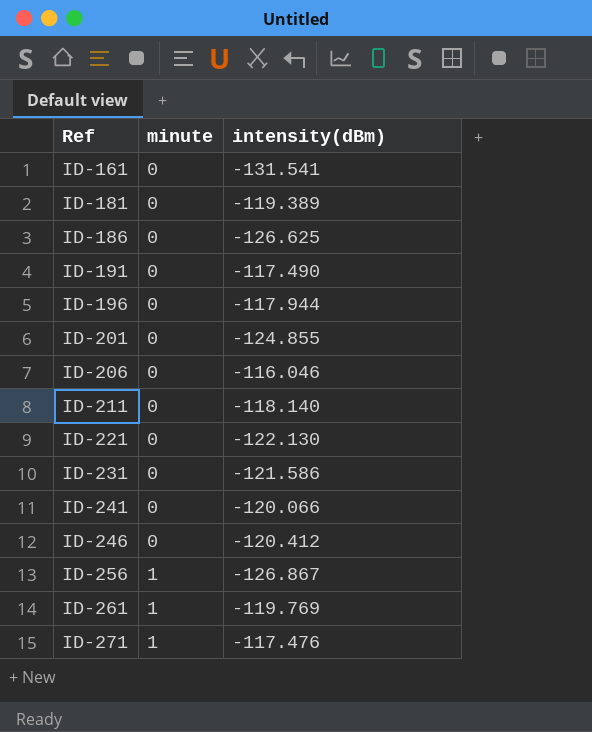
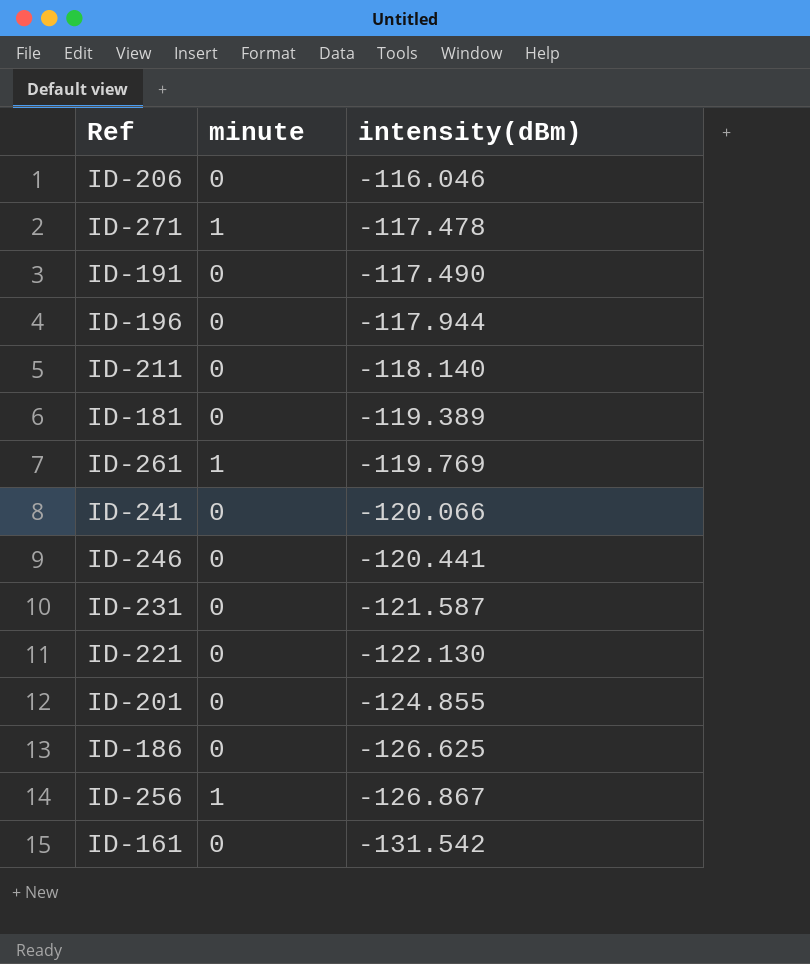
row order: Ref ascending -> intensity(dBm) descending
ID-271 | intensity(dBm): -117.476 -> -117.478
ID-246 | intensity(dBm): -120.412 -> -120.441
ID-231 | intensity(dBm): -121.586 -> -121.587
ID-161 | intensity(dBm): -131.541 -> -131.542

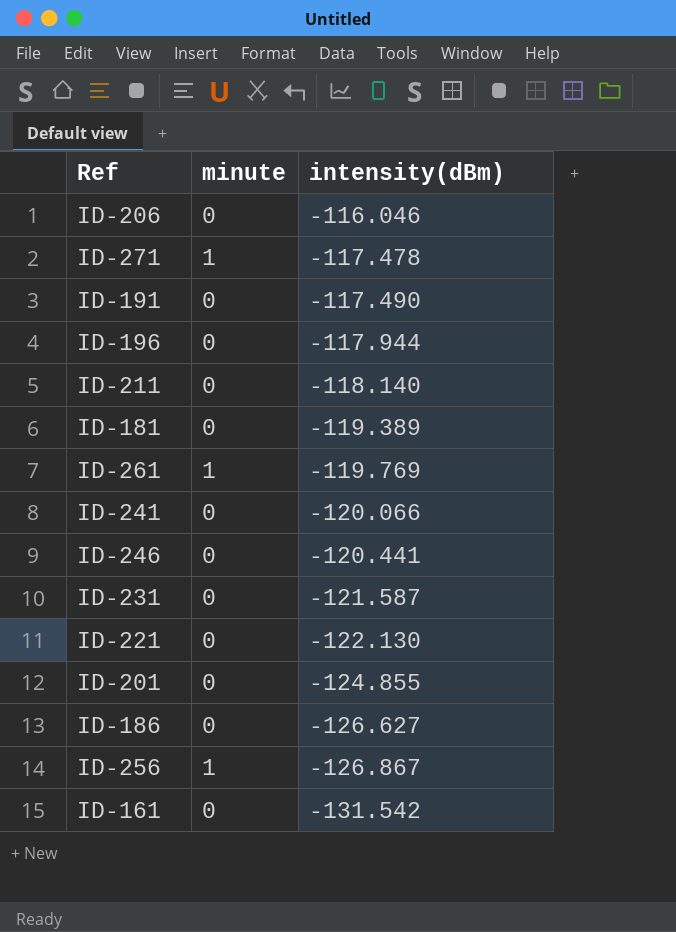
ID-186 | intensity(dBm): -126.625 -> -126.627

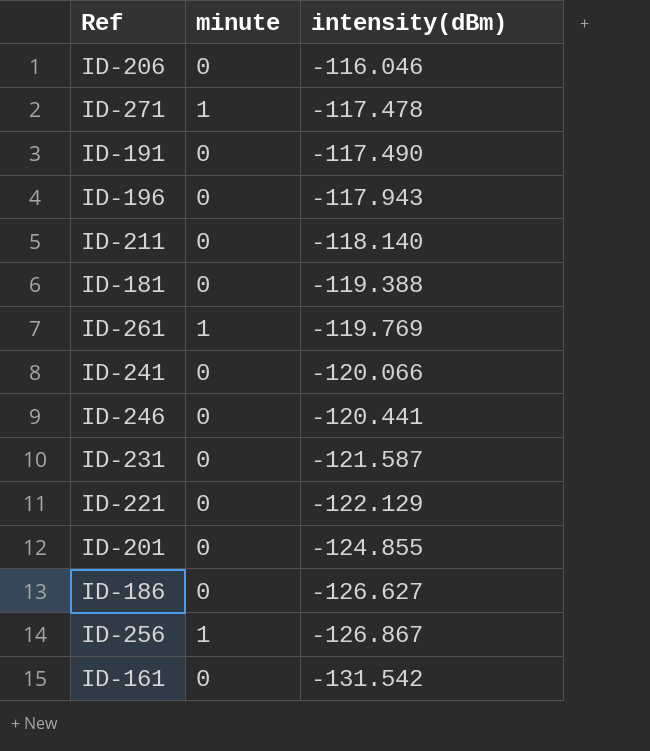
ID-196 | intensity(dBm): -117.944 -> -117.943
ID-181 | intensity(dBm): -119.389 -> -119.388
ID-221 | intensity(dBm): -122.130 -> -122.129

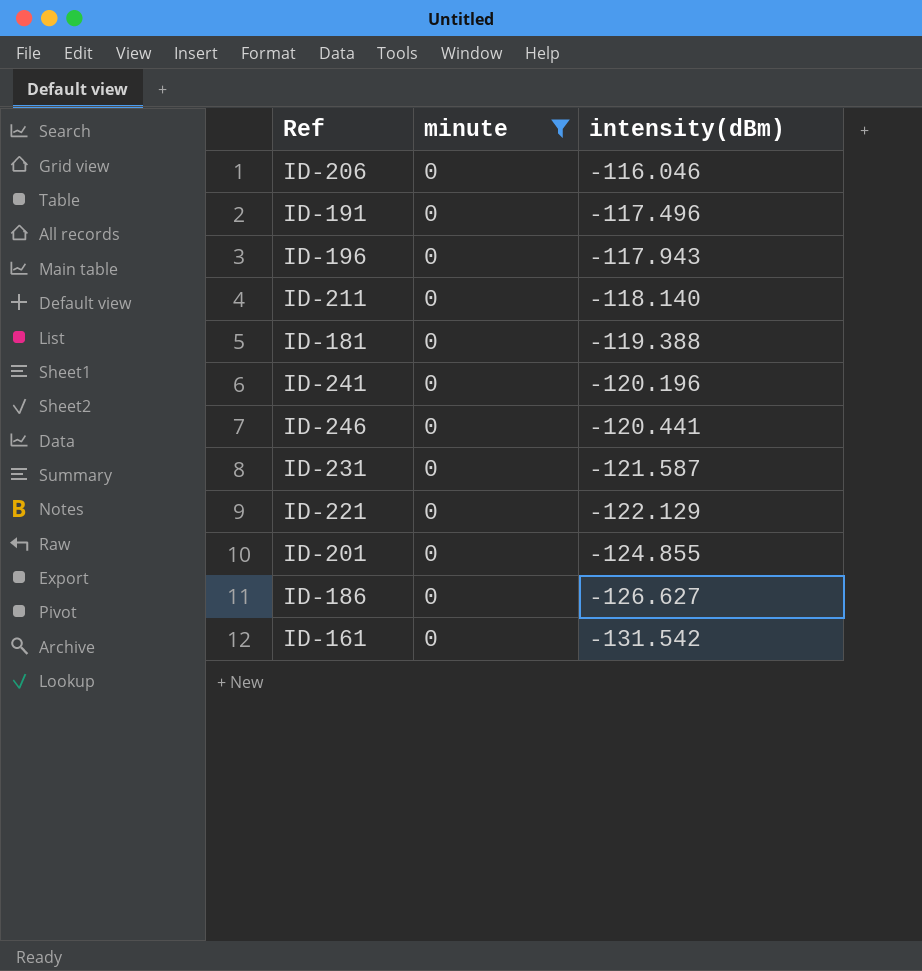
filter: none -> minute = 0
ID-191 | intensity(dBm): -117.490 -> -117.496
ID-241 | intensity(dBm): -120.066 -> -120.196

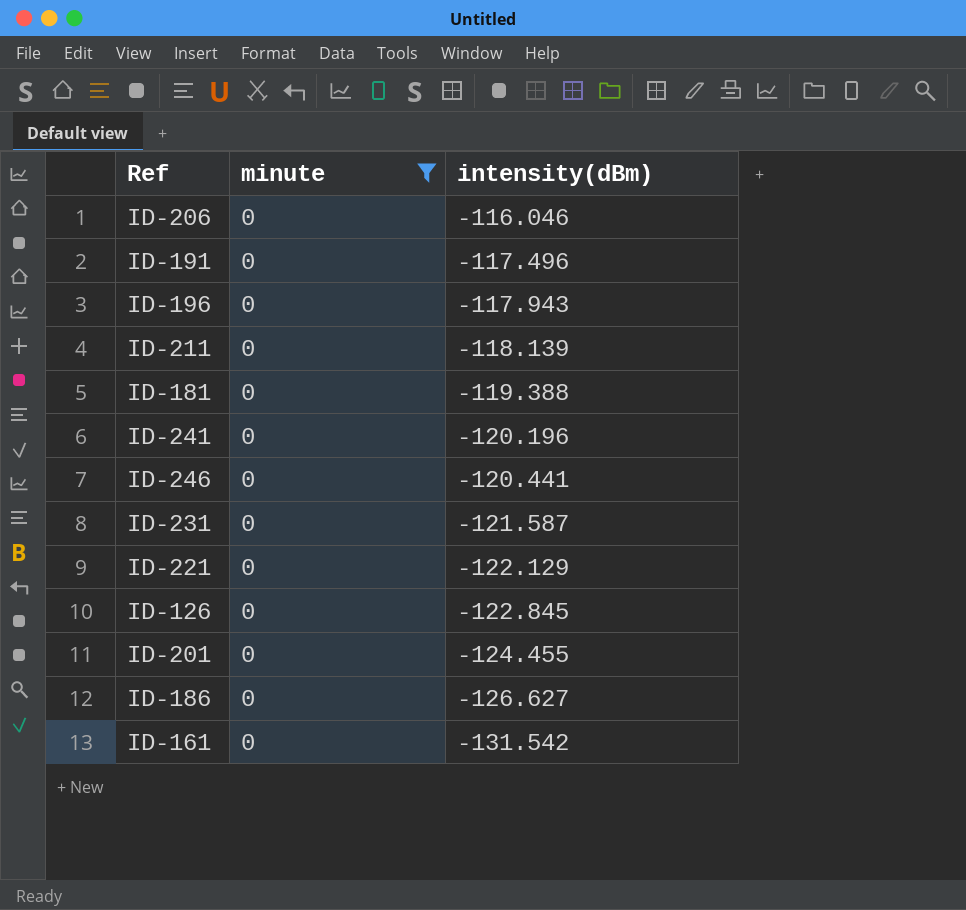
ID-211 | intensity(dBm): -118.140 -> -118.139
row ID-126: none -> 0 | -122.845
ID-201 | intensity(dBm): -124.855 -> -124.455

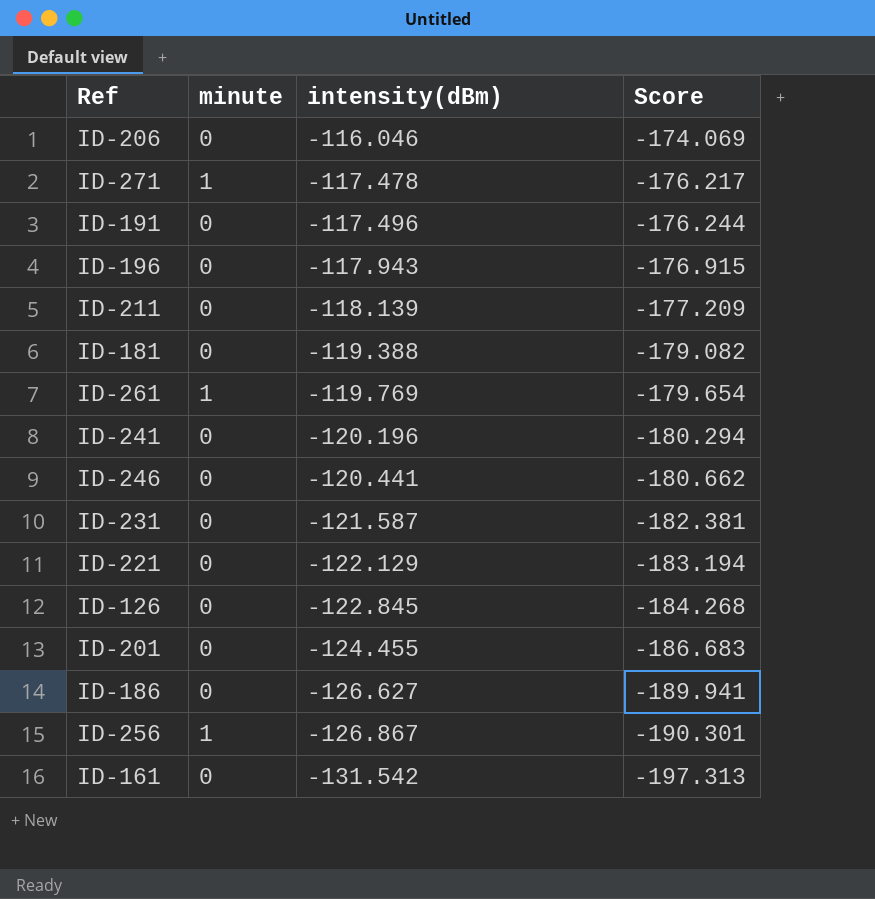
filter: minute = 0 -> none
column Score | formula: none -> [intensity(dBm)] * 1.5

